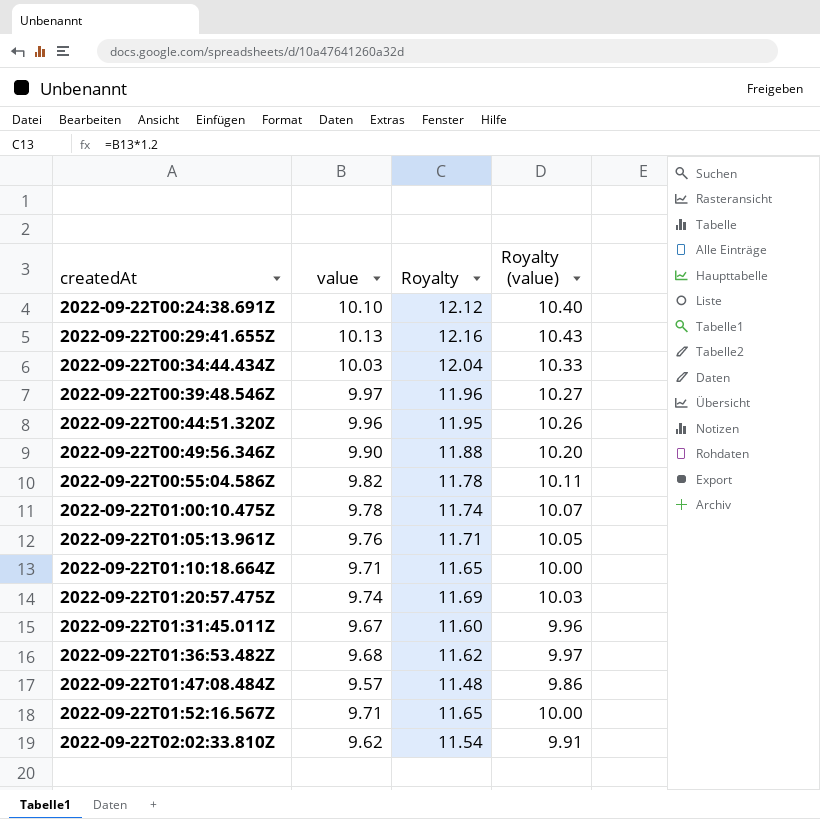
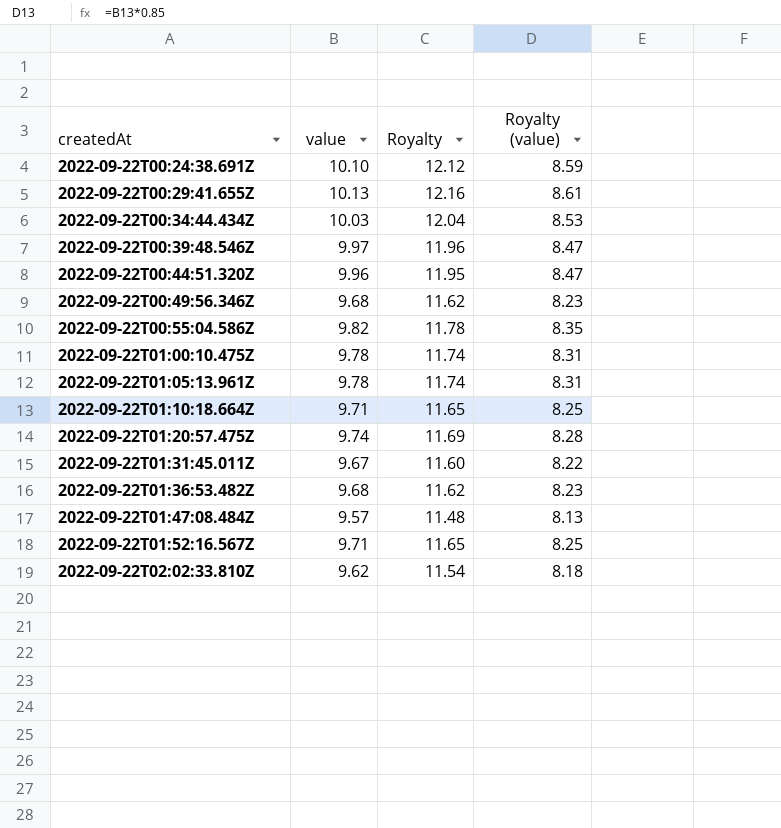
column Royalty (value) | formula: [value] * 1.03 -> [value] * 0.85
2022-09-22T00:49:56.346Z | value: 9.90 -> 9.68
2022-09-22T00:49:56.346Z | Royalty: 11.88 -> 11.62
2022-09-22T01:05:13.961Z | value: 9.76 -> 9.78
2022-09-22T01:05:13.961Z | Royalty: 11.71 -> 11.74

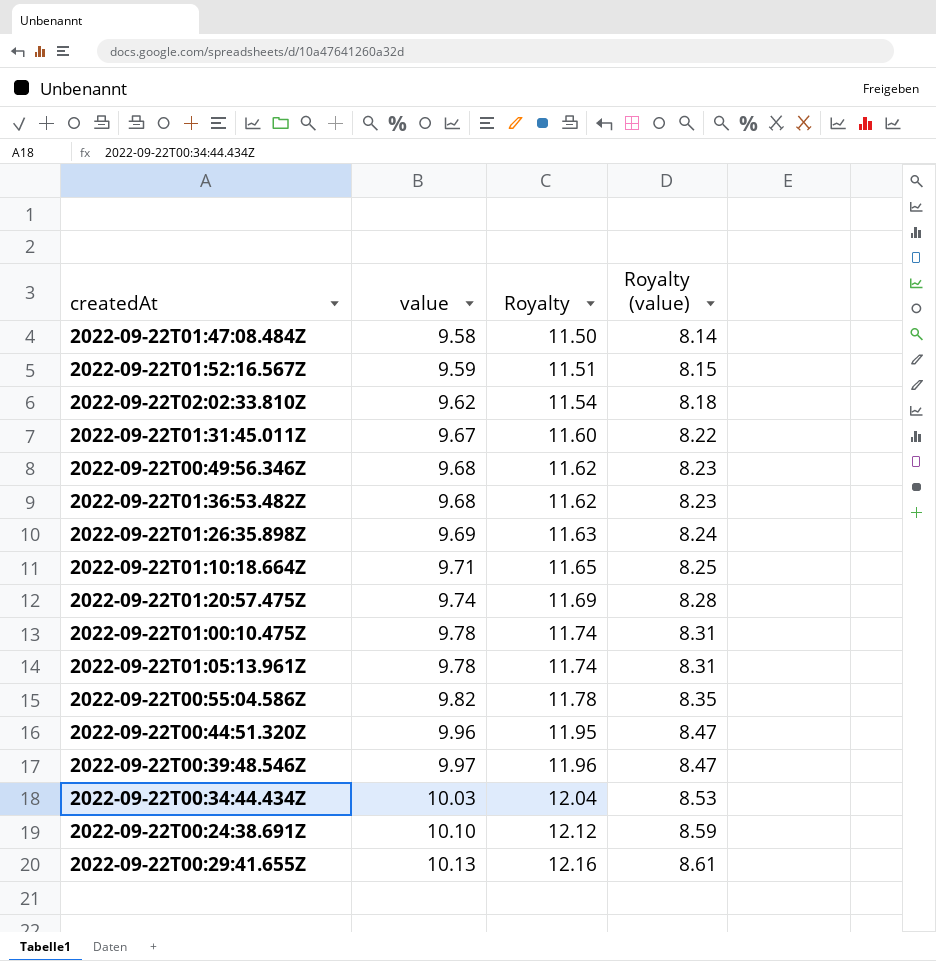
row order: createdAt ascending -> value ascending
2022-09-22T01:47:08.484Z | value: 9.57 -> 9.58
2022-09-22T01:47:08.484Z | Royalty: 11.48 -> 11.50
2022-09-22T01:47:08.484Z | Royalty (value): 8.13 -> 8.14
2022-09-22T01:52:16.567Z | value: 9.71 -> 9.59
2022-09-22T01:52:16.567Z | Royalty: 11.65 -> 11.51
2022-09-22T01:52:16.567Z | Royalty (value): 8.25 -> 8.15
row 2022-09-22T01:26:35.898Z: none -> 9.69 | 11.63 | 8.24

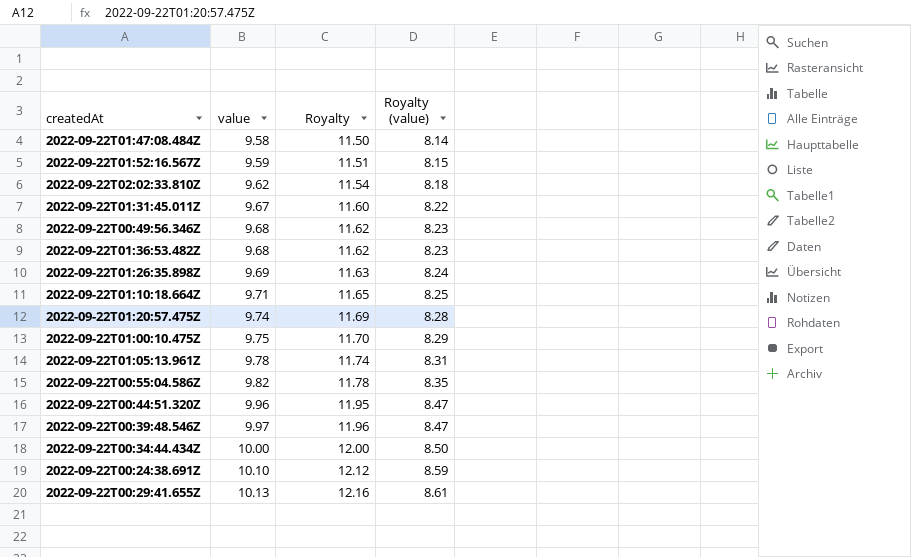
2022-09-22T01:00:10.475Z | value: 9.78 -> 9.75
2022-09-22T01:00:10.475Z | Royalty: 11.74 -> 11.70
2022-09-22T01:00:10.475Z | Royalty (value): 8.31 -> 8.29
2022-09-22T00:34:44.434Z | value: 10.03 -> 10.00
2022-09-22T00:34:44.434Z | Royalty: 12.04 -> 12.00
2022-09-22T00:34:44.434Z | Royalty (value): 8.53 -> 8.50

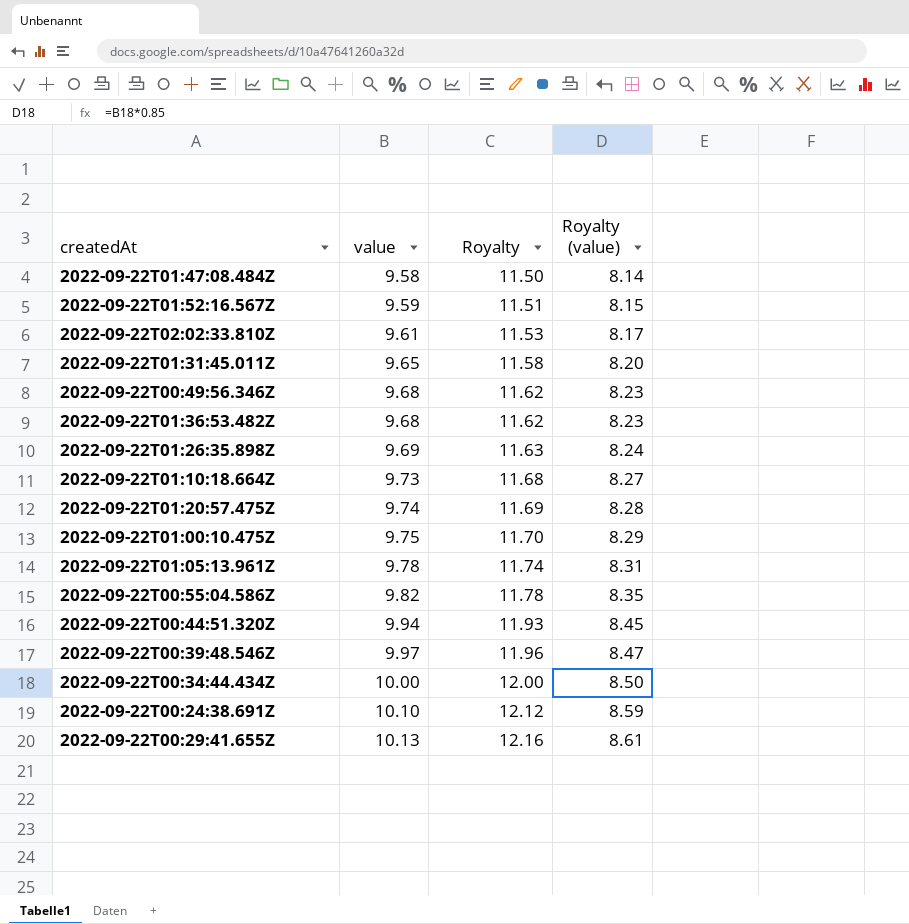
2022-09-22T02:02:33.810Z | value: 9.62 -> 9.61
2022-09-22T02:02:33.810Z | Royalty: 11.54 -> 11.53
2022-09-22T02:02:33.810Z | Royalty (value): 8.18 -> 8.17
2022-09-22T01:31:45.011Z | value: 9.67 -> 9.65
2022-09-22T01:31:45.011Z | Royalty: 11.60 -> 11.58
2022-09-22T01:31:45.011Z | Royalty (value): 8.22 -> 8.20
2022-09-22T01:10:18.664Z | value: 9.71 -> 9.73
2022-09-22T01:10:18.664Z | Royalty: 11.65 -> 11.68
2022-09-22T01:10:18.664Z | Royalty (value): 8.25 -> 8.27
2022-09-22T00:44:51.320Z | value: 9.96 -> 9.94
2022-09-22T00:44:51.320Z | Royalty: 11.95 -> 11.93
2022-09-22T00:44:51.320Z | Royalty (value): 8.47 -> 8.45

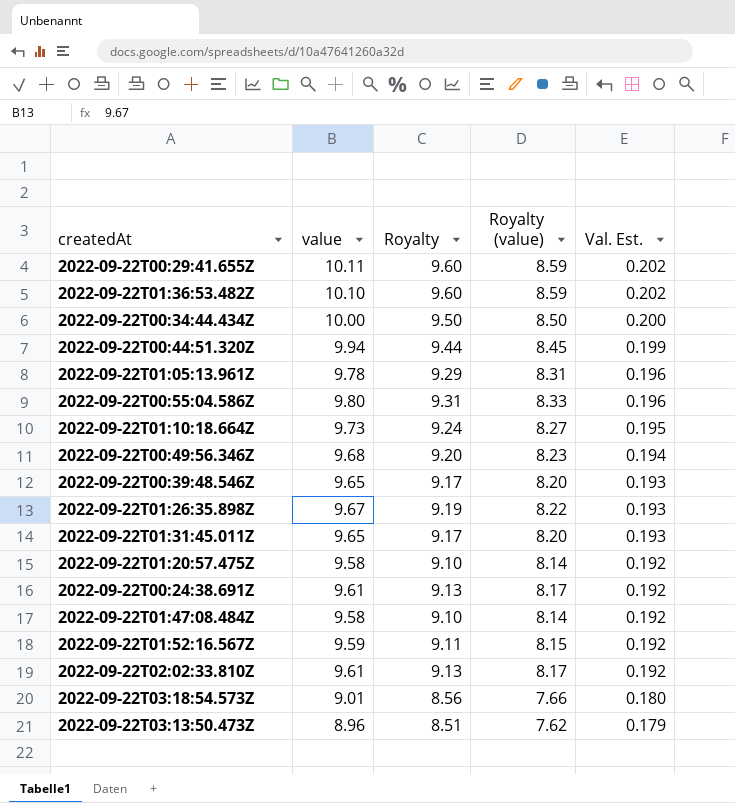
row order: value ascending -> Val. Est. descending
column Royalty | formula: [value] * 1.2 -> [value] * 0.95
column Val. Est. | formula: none -> [value] * 0.02
row 2022-09-22T01:00:10.475Z: 9.75 | 11.70 | 8.29 -> none
2022-09-22T00:29:41.655Z | value: 10.13 -> 10.11
2022-09-22T00:29:41.655Z | Royalty (value): 8.61 -> 8.59
2022-09-22T01:36:53.482Z | value: 9.68 -> 10.10
2022-09-22T01:36:53.482Z | Royalty (value): 8.23 -> 8.59
2022-09-22T00:55:04.586Z | value: 9.82 -> 9.80
2022-09-22T00:55:04.586Z | Royalty (value): 8.35 -> 8.33
2022-09-22T00:39:48.546Z | value: 9.97 -> 9.65
2022-09-22T00:39:48.546Z | Royalty (value): 8.47 -> 8.20
2022-09-22T01:26:35.898Z | value: 9.69 -> 9.67
2022-09-22T01:26:35.898Z | Royalty (value): 8.24 -> 8.22
2022-09-22T01:20:57.475Z | value: 9.74 -> 9.58
2022-09-22T01:20:57.475Z | Royalty (value): 8.28 -> 8.14
2022-09-22T00:24:38.691Z | value: 10.10 -> 9.61
2022-09-22T00:24:38.691Z | Royalty (value): 8.59 -> 8.17
row 2022-09-22T03:18:54.573Z: none -> 9.01 | 8.56 | 7.66 | 0.180
row 2022-09-22T03:13:50.473Z: none -> 8.96 | 8.51 | 7.62 | 0.179

